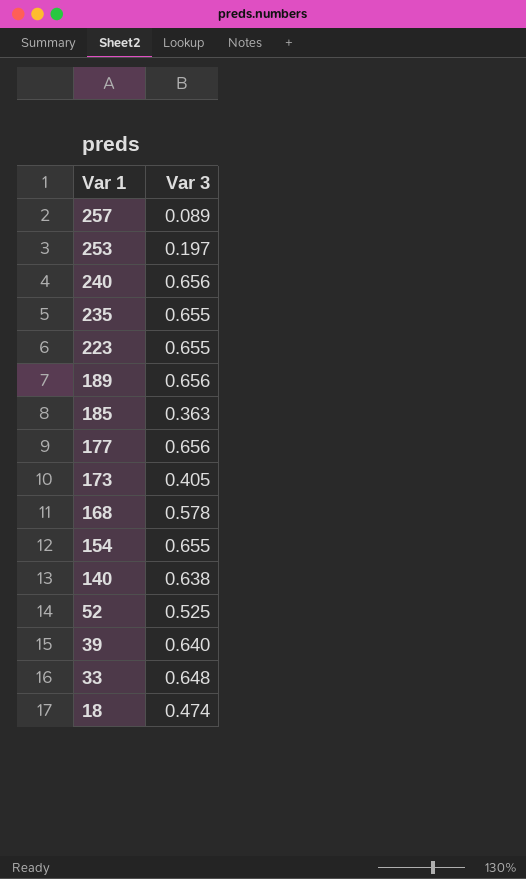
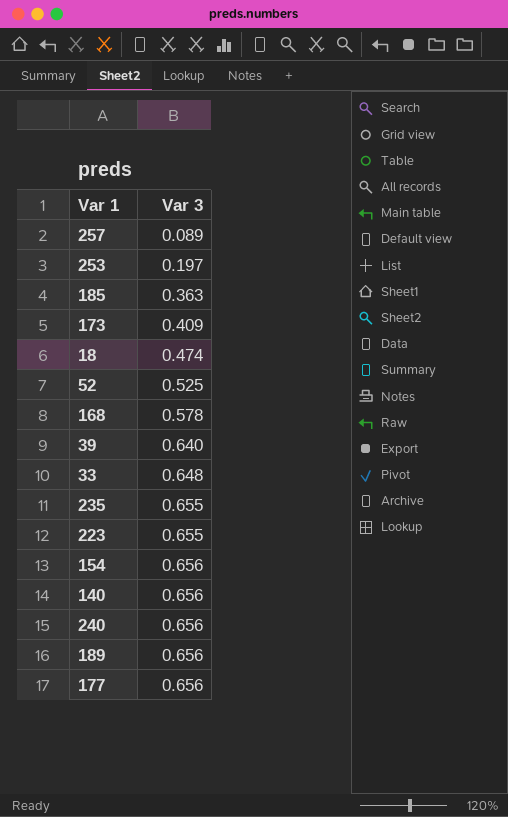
row order: Var 1 descending -> Var 3 ascending
173 | Var 3: 0.405 -> 0.409
154 | Var 3: 0.655 -> 0.656
140 | Var 3: 0.638 -> 0.656

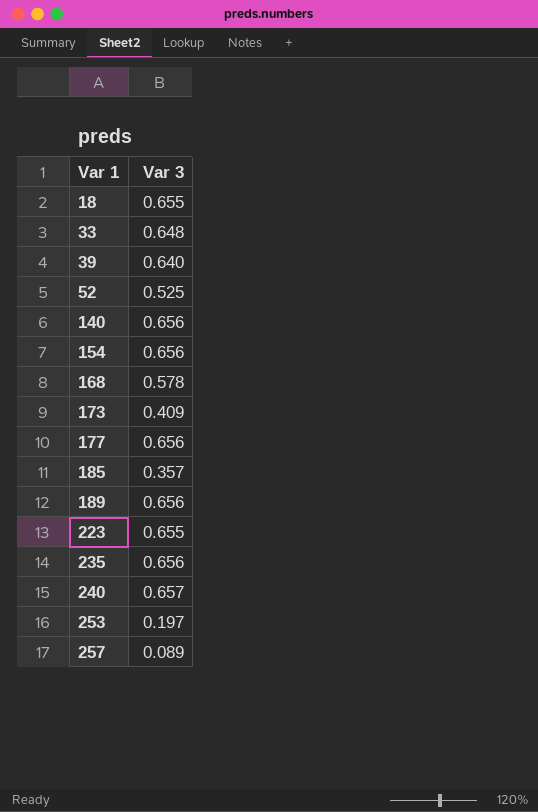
row order: Var 3 ascending -> Var 1 ascending
18 | Var 3: 0.474 -> 0.655
185 | Var 3: 0.363 -> 0.357
235 | Var 3: 0.655 -> 0.656
240 | Var 3: 0.656 -> 0.657

